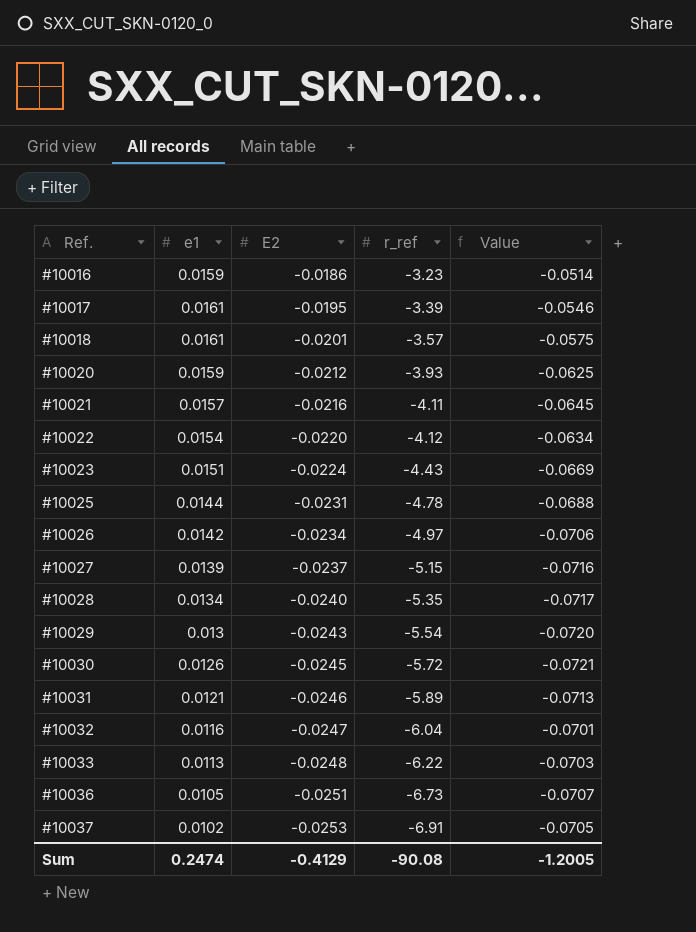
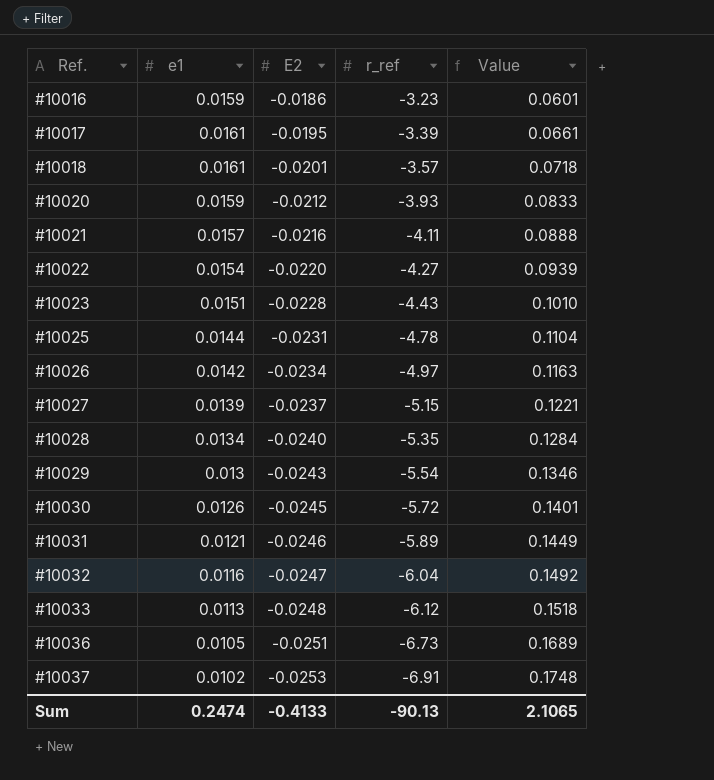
column Value | formula: [e1] * [r_ref] -> [E2] * [r_ref]
#10022 | r_ref: -4.12 -> -4.27
#10023 | E2: -0.0224 -> -0.0228
#10033 | r_ref: -6.22 -> -6.12
Sum | E2: -0.4129 -> -0.4133
Sum | r_ref: -90.08 -> -90.13
Sum | Value: -1.2005 -> 2.1065

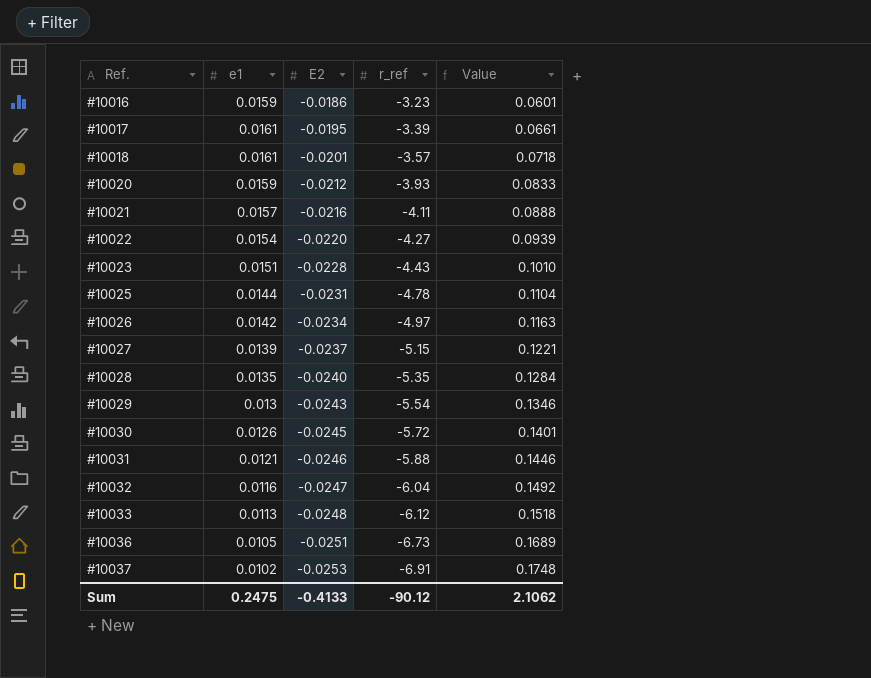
#10028 | e1: 0.0134 -> 0.0135
#10031 | r_ref: -5.89 -> -5.88
#10031 | Value: 0.1449 -> 0.1446
Sum | e1: 0.2474 -> 0.2475
Sum | r_ref: -90.13 -> -90.12
Sum | Value: 2.1065 -> 2.1062

